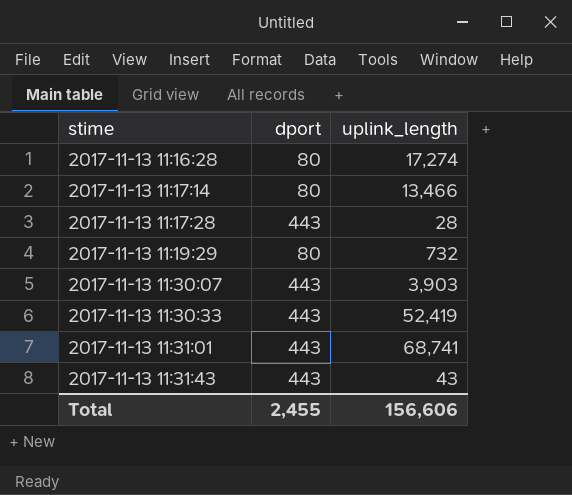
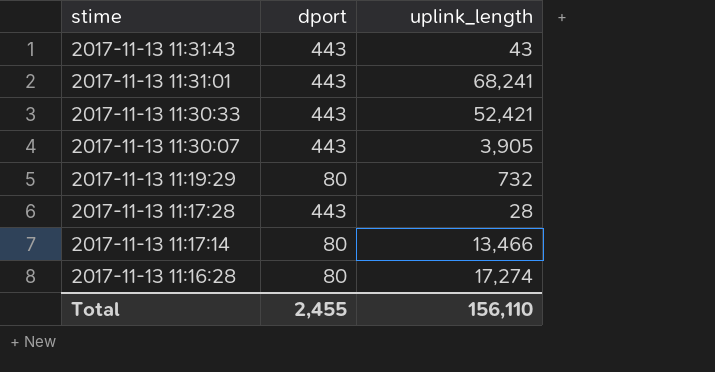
row order: stime ascending -> stime descending
2017-11-13 11:31:01 | uplink_length: 68,741 -> 68,241
2017-11-13 11:30:33 | uplink_length: 52,419 -> 52,421
2017-11-13 11:30:07 | uplink_length: 3,903 -> 3,905
Total | uplink_length: 156,606 -> 156,110

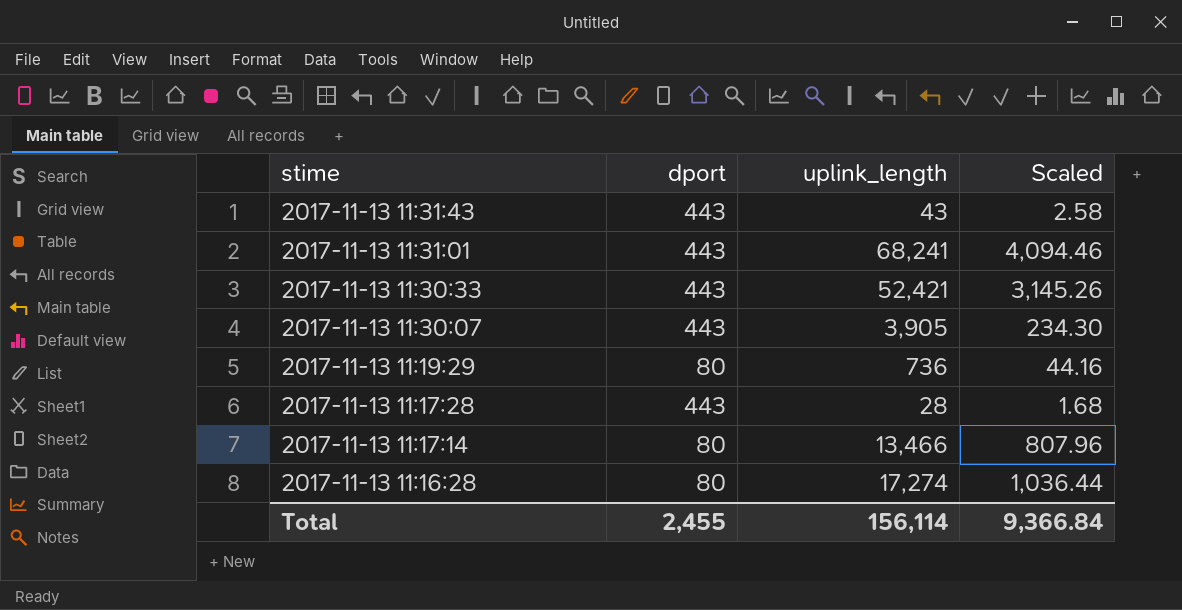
column Scaled | formula: none -> [uplink_length] * 0.06
2017-11-13 11:19:29 | uplink_length: 732 -> 736
Total | uplink_length: 156,110 -> 156,114

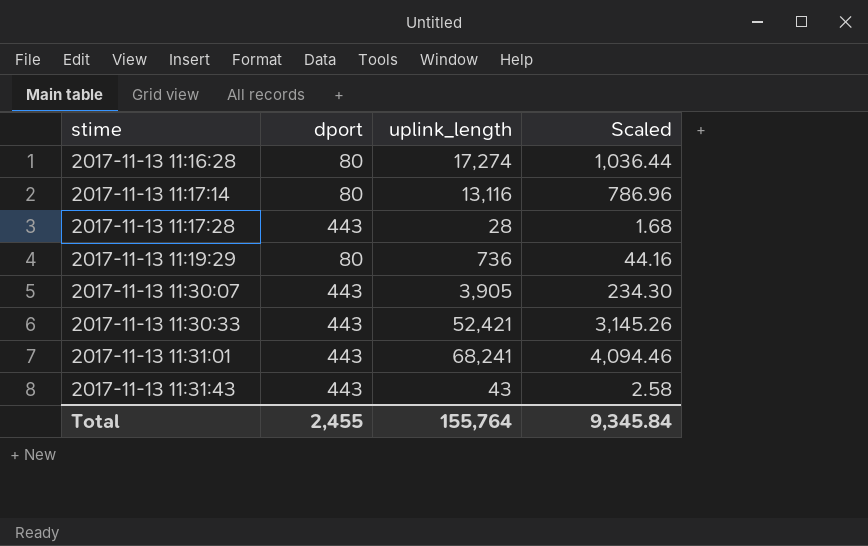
row order: stime descending -> stime ascending
2017-11-13 11:17:14 | uplink_length: 13,466 -> 13,116
2017-11-13 11:17:14 | Scaled: 807.96 -> 786.96
Total | uplink_length: 156,114 -> 155,764
Total | Scaled: 9,366.84 -> 9,345.84

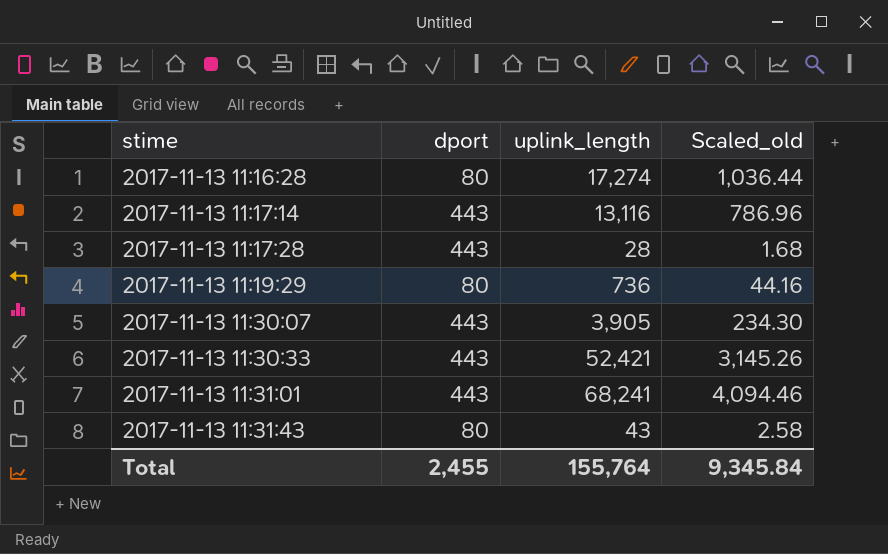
column name: Scaled -> Scaled_old
2017-11-13 11:17:14 | dport: 80 -> 443
2017-11-13 11:31:43 | dport: 443 -> 80

